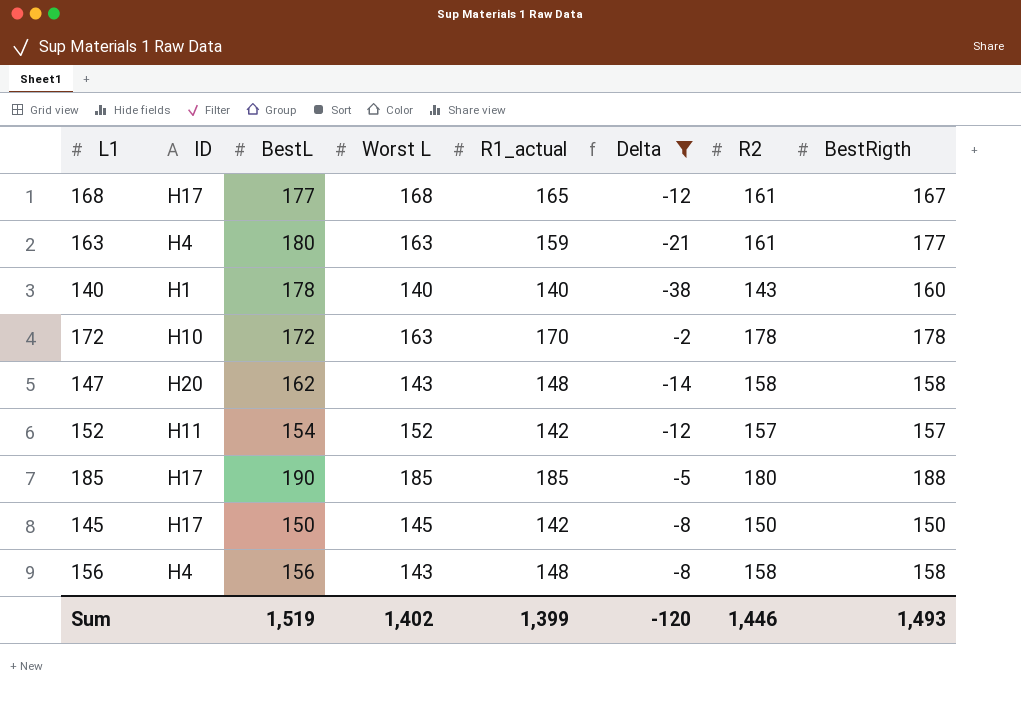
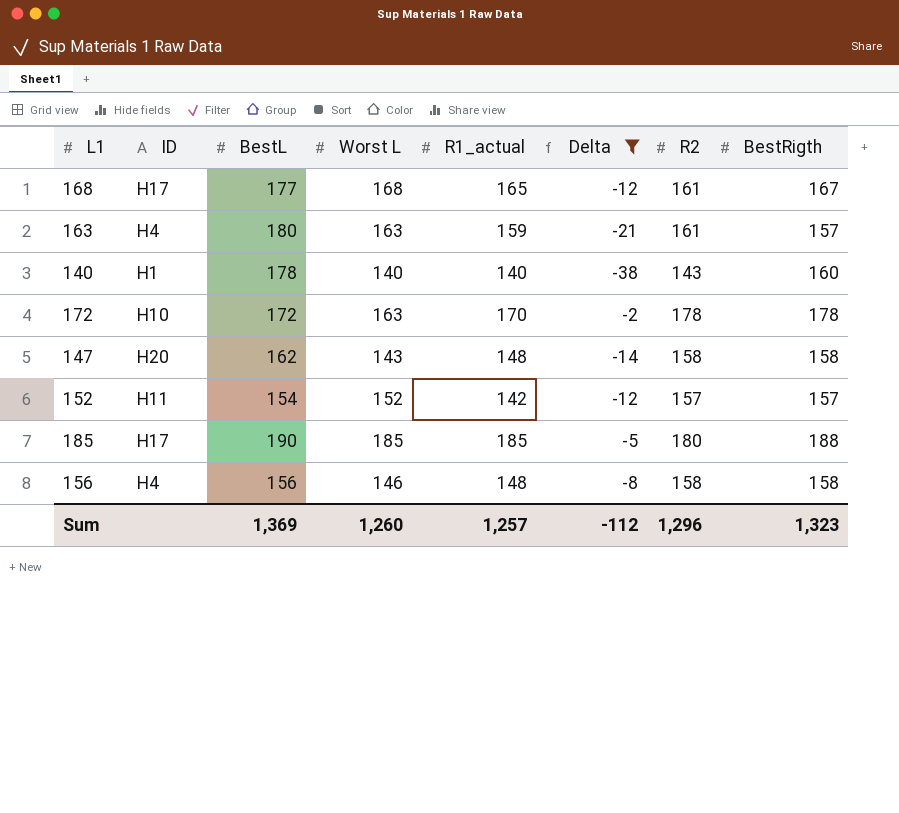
row 145: H17 | 150 | 145 | 142 | -8 | 150 | 150 -> none
163 | BestRigth: 177 -> 157
156 | Worst L: 143 -> 146
Sum | BestL: 1,519 -> 1,369
Sum | Worst L: 1,402 -> 1,260
Sum | R1_actual: 1,399 -> 1,257
Sum | Delta: -120 -> -112
Sum | R2: 1,446 -> 1,296
Sum | BestRigth: 1,493 -> 1,323

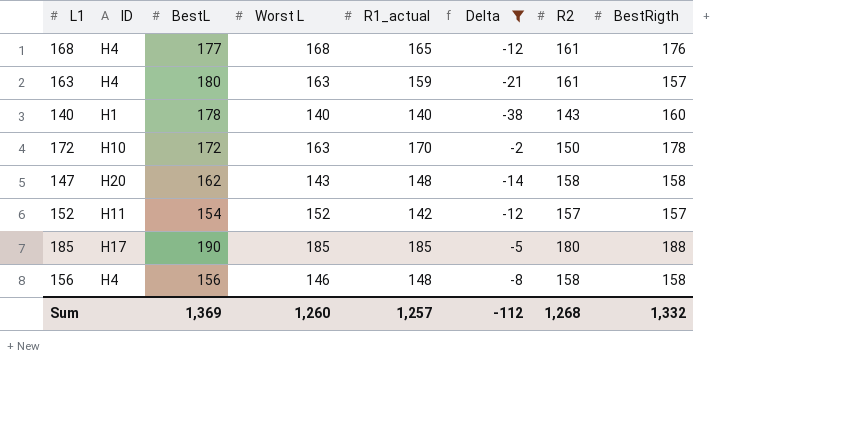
168 | ID: H17 -> H4
168 | BestRigth: 167 -> 176
172 | R2: 178 -> 150
Sum | R2: 1,296 -> 1,268
Sum | BestRigth: 1,323 -> 1,332

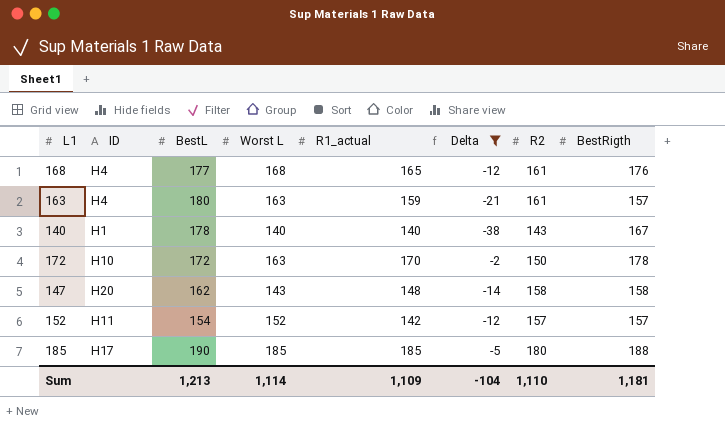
row 156: H4 | 156 | 146 | 148 | -8 | 158 | 158 -> none
140 | BestRigth: 160 -> 167
Sum | BestL: 1,369 -> 1,213
Sum | Worst L: 1,260 -> 1,114
Sum | R1_actual: 1,257 -> 1,109
Sum | Delta: -112 -> -104
Sum | R2: 1,268 -> 1,110
Sum | BestRigth: 1,332 -> 1,181

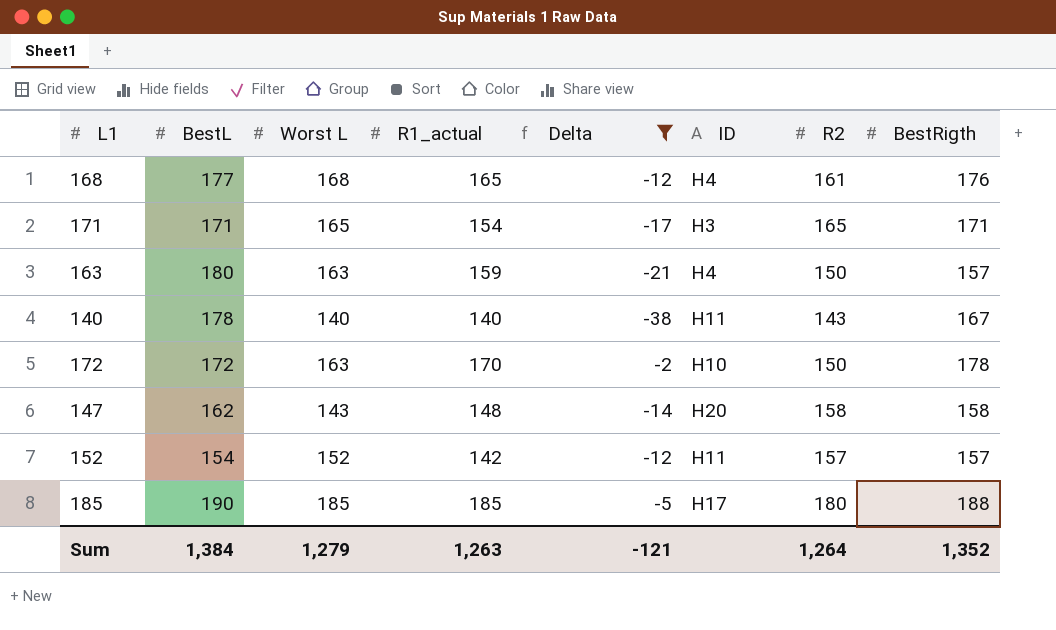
column ID | position: 2 -> 6
row 171: none -> 171 | 165 | 154 | -17 | H3 | 165 | 171
163 | R2: 161 -> 150
140 | ID: H1 -> H11
Sum | BestL: 1,213 -> 1,384
Sum | Worst L: 1,114 -> 1,279
Sum | R1_actual: 1,109 -> 1,263
Sum | Delta: -104 -> -121
Sum | R2: 1,110 -> 1,264
Sum | BestRigth: 1,181 -> 1,352

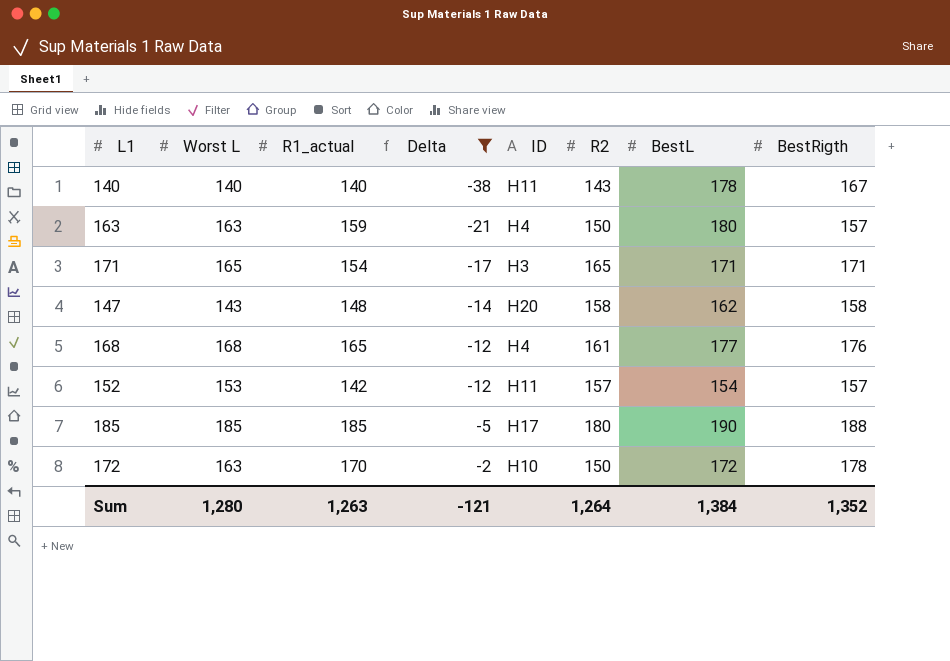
row order: none -> Delta ascending
column BestL | position: 2 -> 7
152 | Worst L: 152 -> 153
Sum | Worst L: 1,279 -> 1,280

